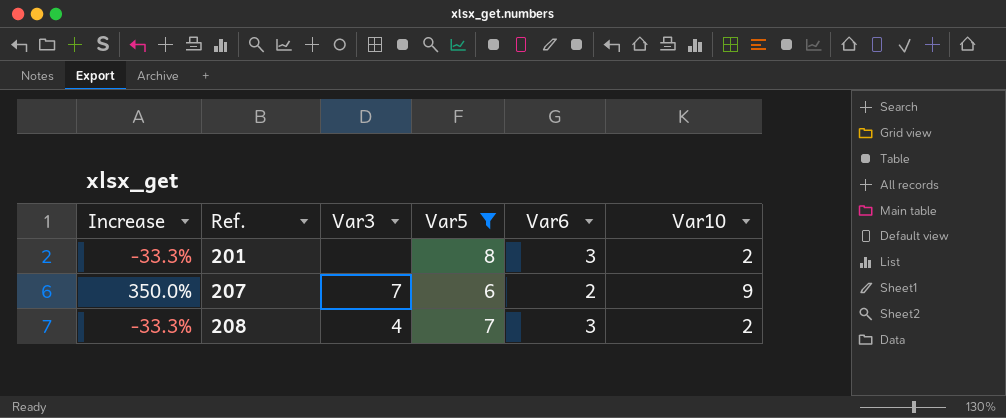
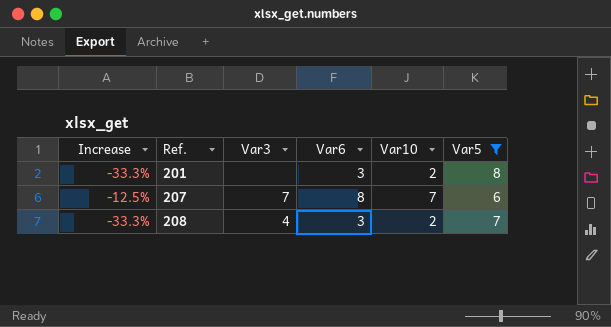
column Var5 | position: 4 -> 6
207 | Increase: 350.0% -> -12.5%
207 | Var6: 2 -> 8
207 | Var10: 9 -> 7

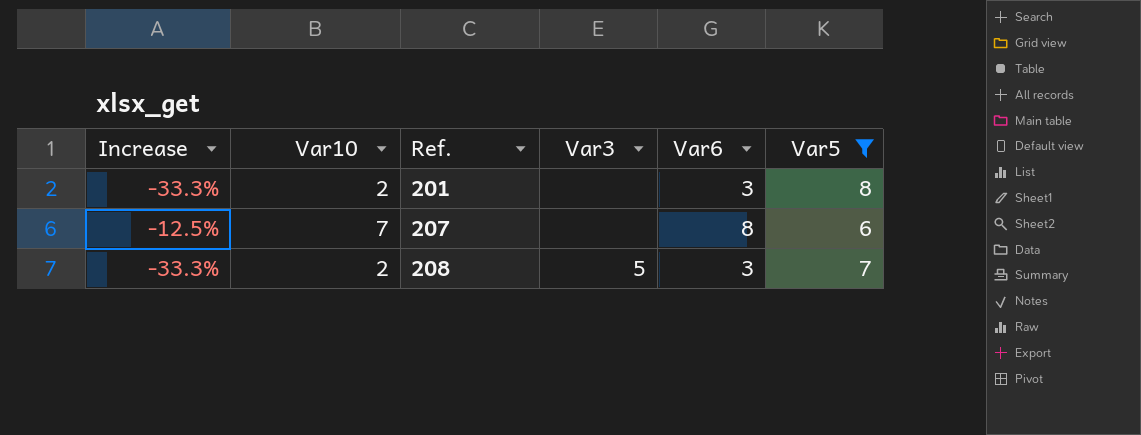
column Var10 | position: 5 -> 2
207 | Var3: 7 -> none
208 | Var3: 4 -> 5

